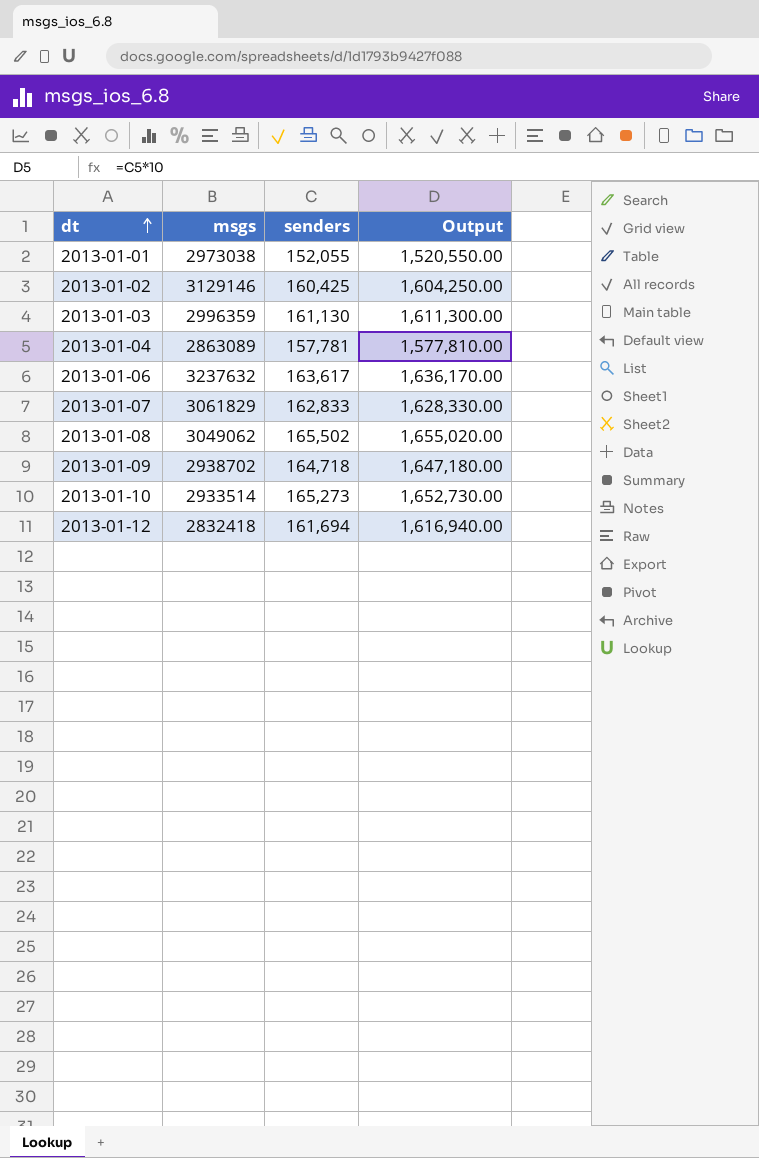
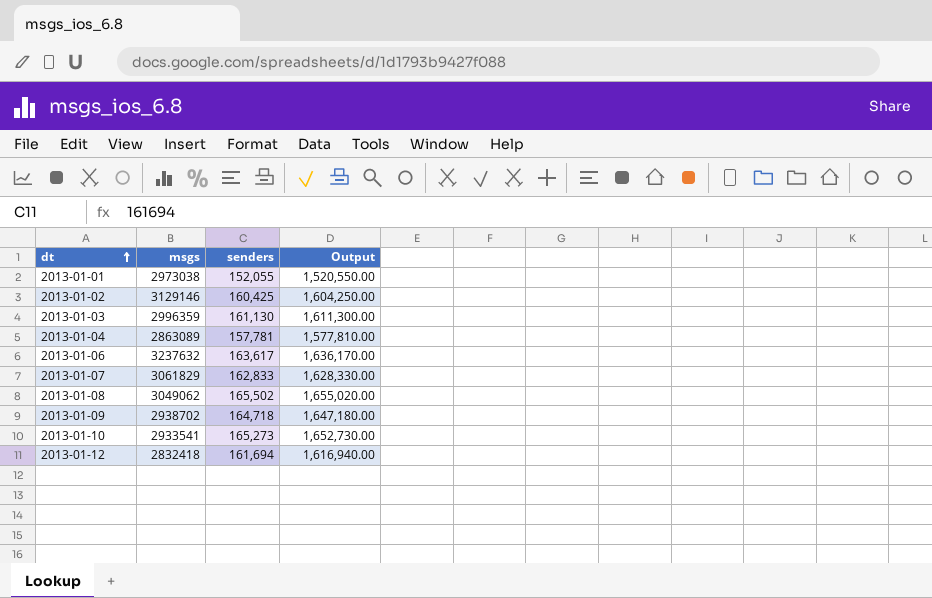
2013-01-10 | msgs: 2933514 -> 2933541

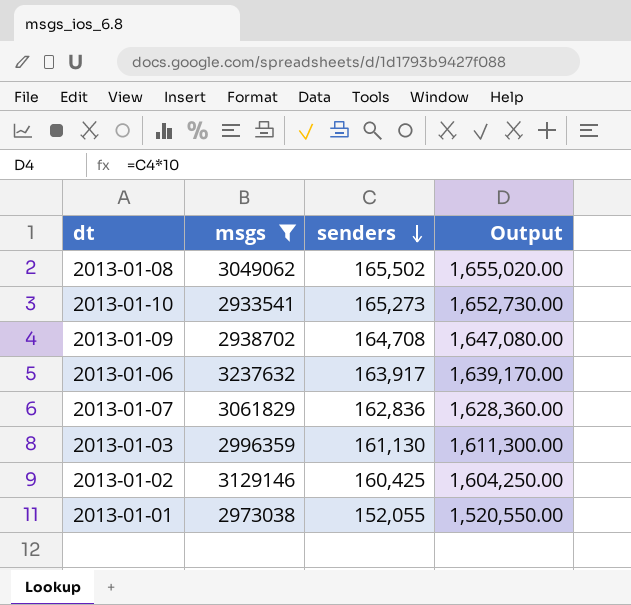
filter: none -> msgs >= 2933541
row order: dt ascending -> senders descending
2013-01-09 | senders: 164,718 -> 164,708
2013-01-09 | Output: 1,647,180.00 -> 1,647,080.00
2013-01-06 | senders: 163,617 -> 163,917
2013-01-06 | Output: 1,636,170.00 -> 1,639,170.00
2013-01-07 | senders: 162,833 -> 162,836
2013-01-07 | Output: 1,628,330.00 -> 1,628,360.00

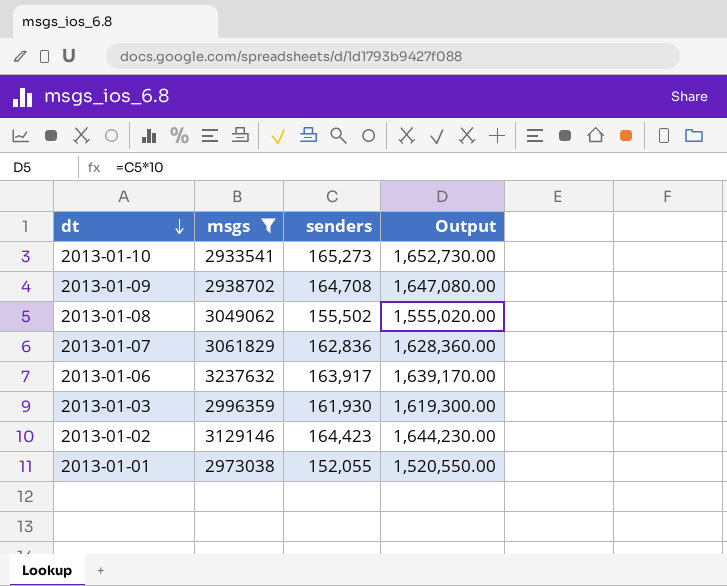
row order: senders descending -> dt descending
2013-01-08 | senders: 165,502 -> 155,502
2013-01-08 | Output: 1,655,020.00 -> 1,555,020.00
2013-01-03 | senders: 161,130 -> 161,930
2013-01-03 | Output: 1,611,300.00 -> 1,619,300.00
2013-01-02 | senders: 160,425 -> 164,423
2013-01-02 | Output: 1,604,250.00 -> 1,644,230.00

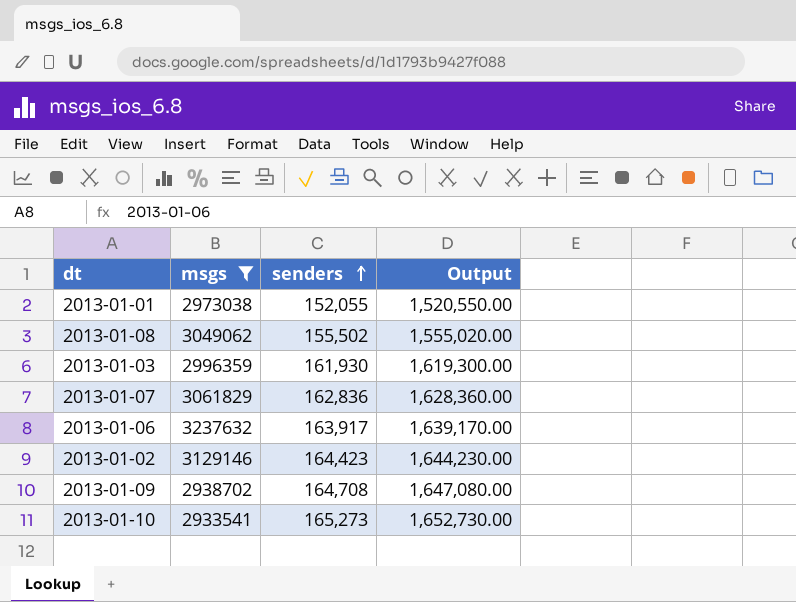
row order: dt descending -> senders ascending

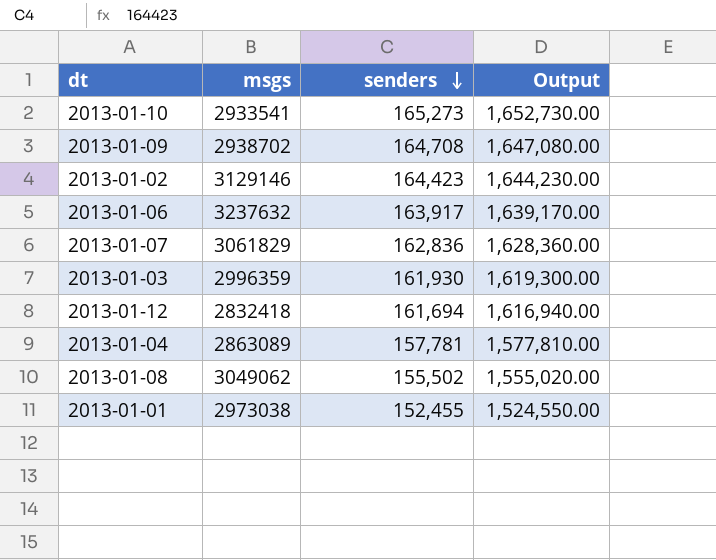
filter: msgs >= 2933541 -> none
row order: senders ascending -> senders descending
2013-01-01 | senders: 152,055 -> 152,455
2013-01-01 | Output: 1,520,550.00 -> 1,524,550.00

